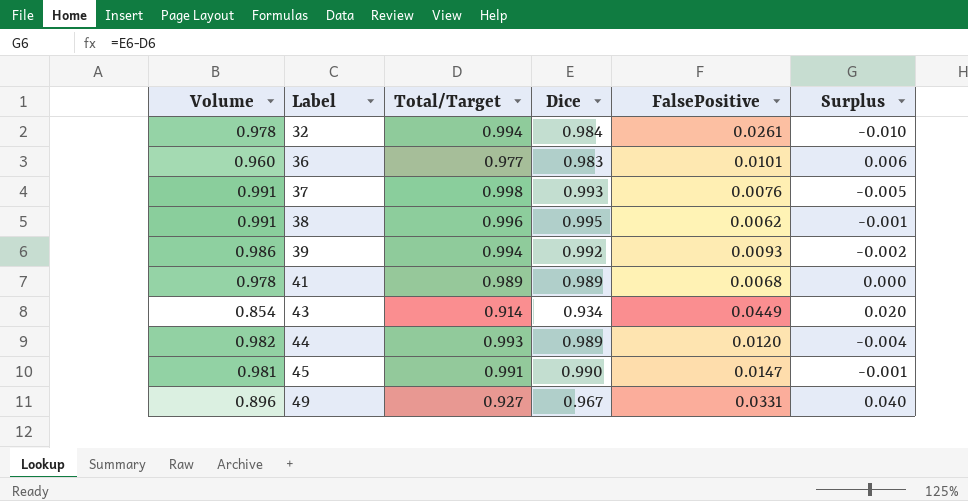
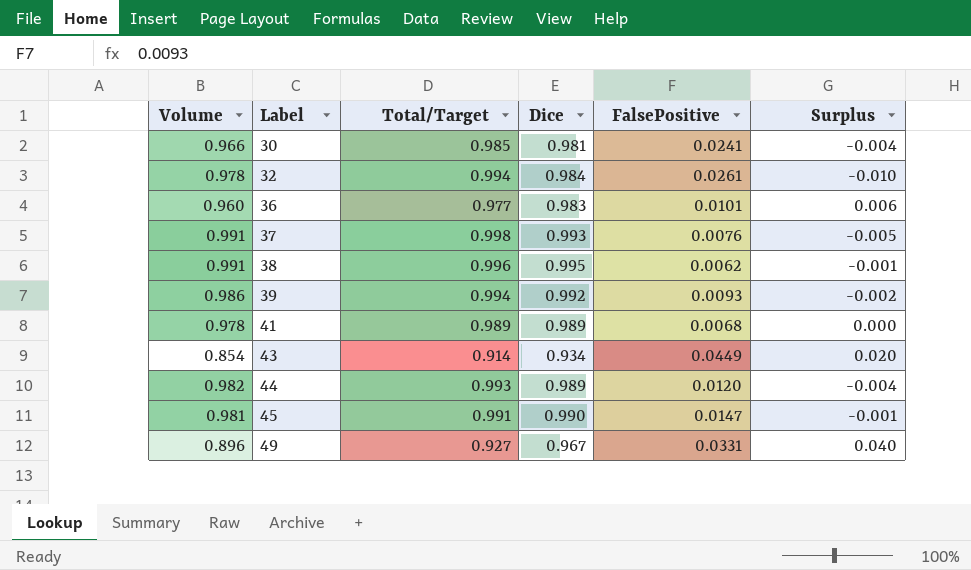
row 30: none -> 0.966 | 0.985 | 0.981 | 0.0241 | -0.004

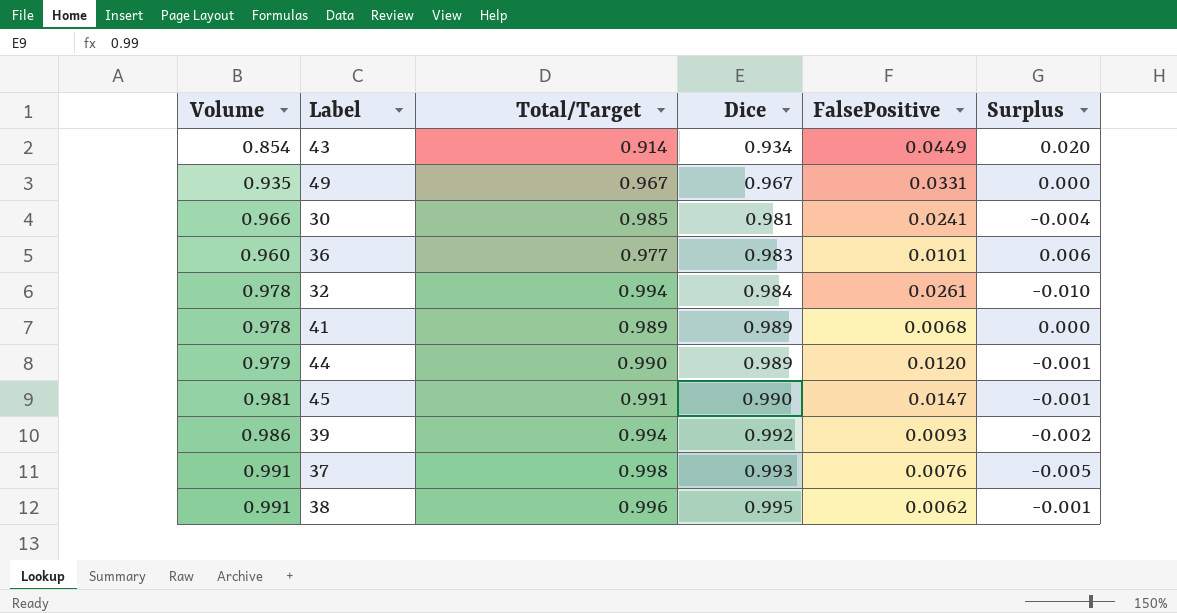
row order: Label ascending -> Dice ascending
49 | Volume: 0.896 -> 0.935
49 | Total/Target: 0.927 -> 0.967
49 | Surplus: 0.040 -> 0.000
44 | Volume: 0.982 -> 0.979
44 | Total/Target: 0.993 -> 0.990
44 | Surplus: -0.004 -> -0.001

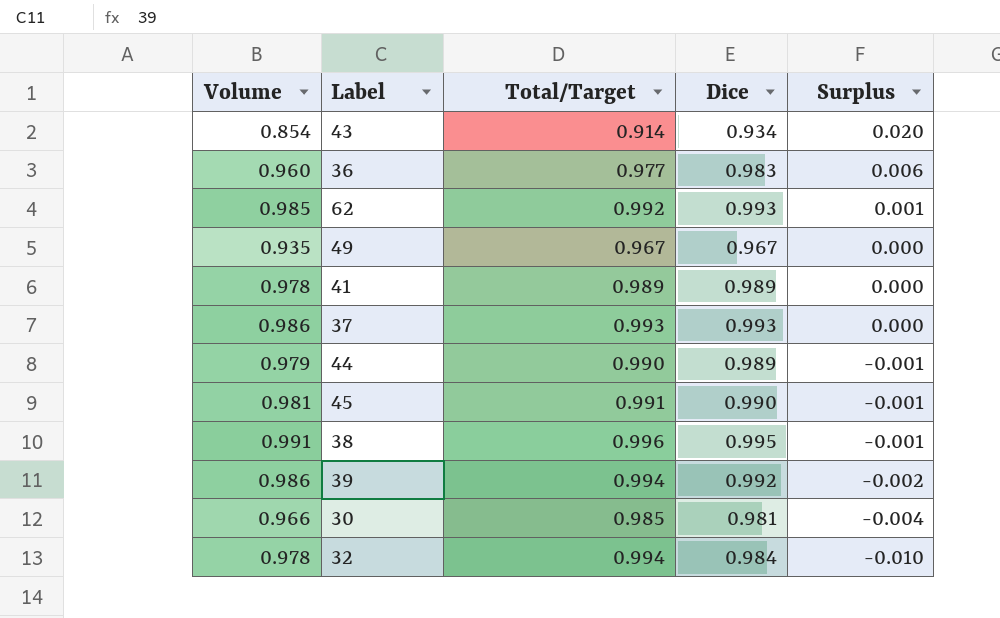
row order: Dice ascending -> Surplus descending
column FalsePositive | position: 5 -> none
row 62: none -> 0.985 | 0.992 | 0.993 | 0.001
37 | Volume: 0.991 -> 0.986
37 | Total/Target: 0.998 -> 0.993
37 | Surplus: -0.005 -> 0.000

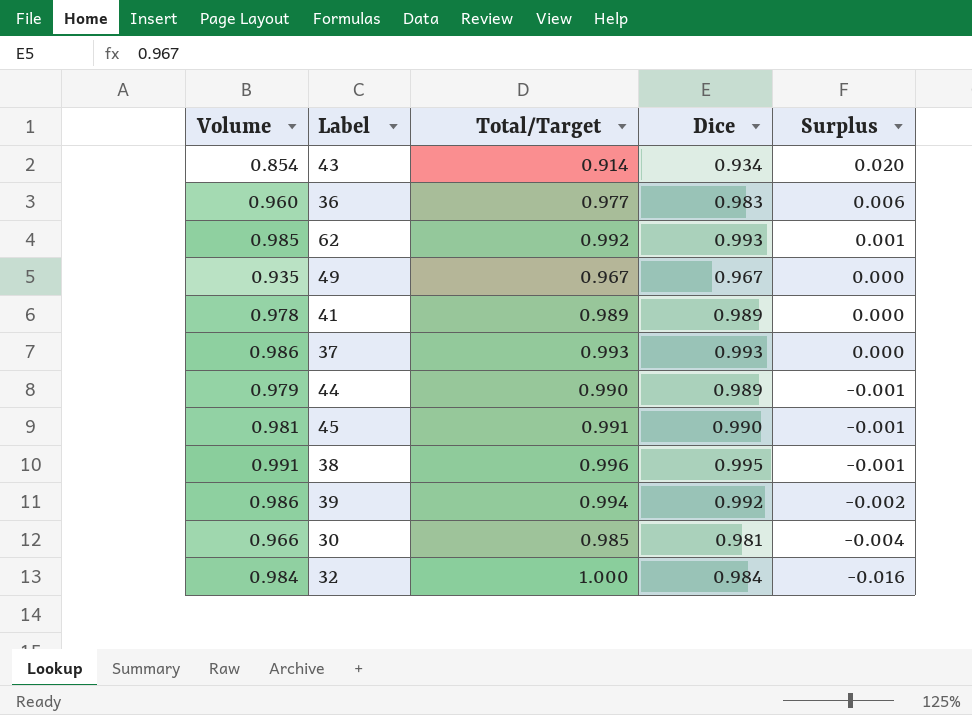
32 | Volume: 0.978 -> 0.984
32 | Total/Target: 0.994 -> 1.000
32 | Surplus: -0.010 -> -0.016

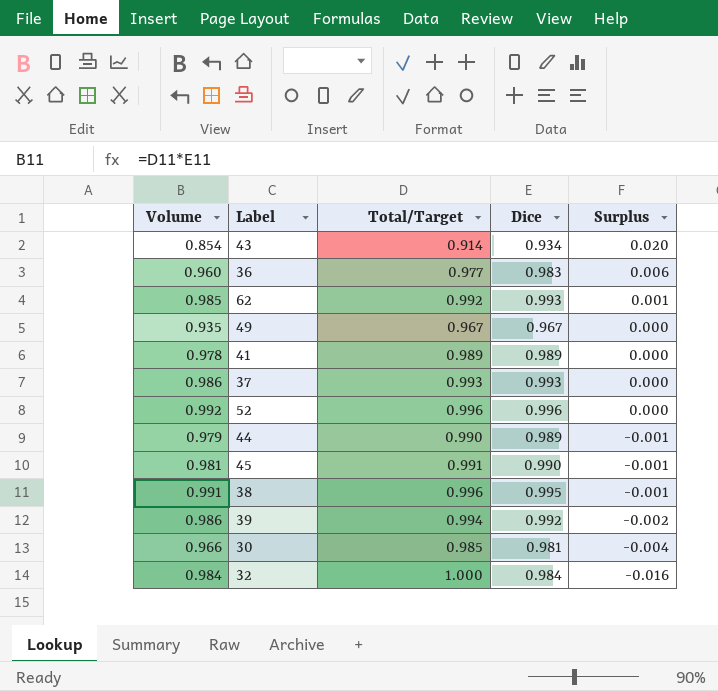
row 52: none -> 0.992 | 0.996 | 0.996 | 0.000

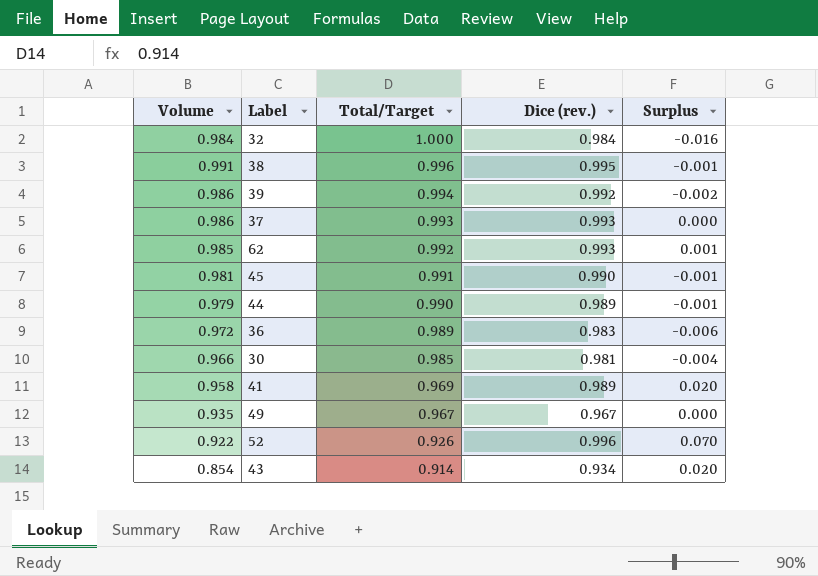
row order: Surplus descending -> Total/Target descending
column name: Dice -> Dice (rev.)
36 | Volume: 0.960 -> 0.972
36 | Total/Target: 0.977 -> 0.989
36 | Surplus: 0.006 -> -0.006
41 | Volume: 0.978 -> 0.958
41 | Total/Target: 0.989 -> 0.969
41 | Surplus: 0.000 -> 0.020
52 | Volume: 0.992 -> 0.922
52 | Total/Target: 0.996 -> 0.926
52 | Surplus: 0.000 -> 0.070

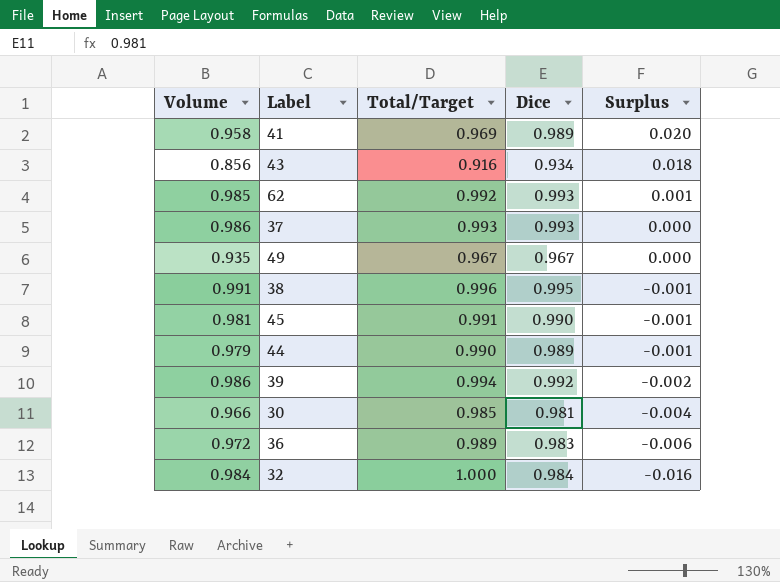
row order: Total/Target descending -> Surplus descending
column name: Dice (rev.) -> Dice
row 52: 0.922 | 0.926 | 0.996 | 0.070 -> none
43 | Volume: 0.854 -> 0.856
43 | Total/Target: 0.914 -> 0.916
43 | Surplus: 0.020 -> 0.018

